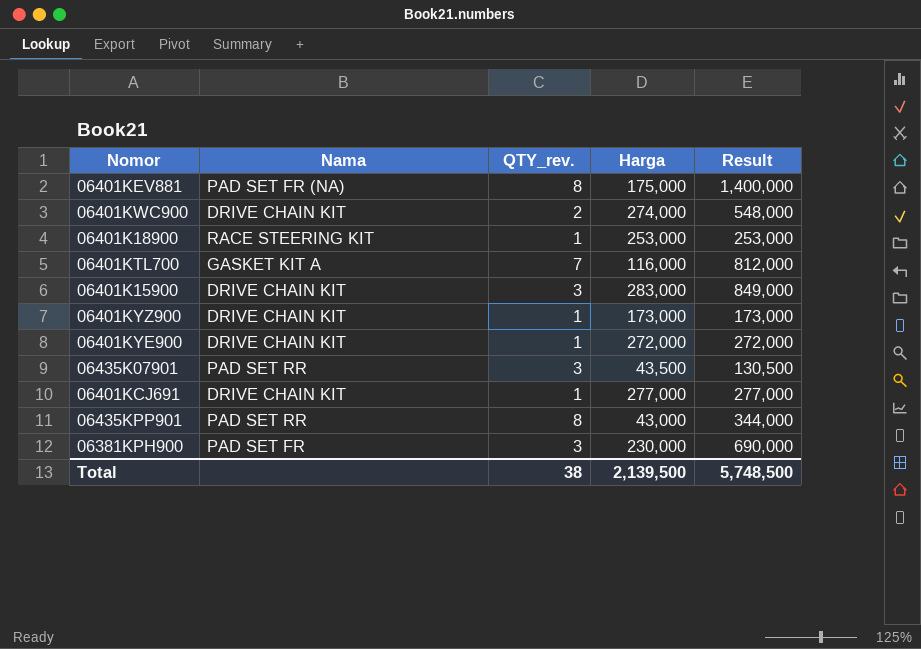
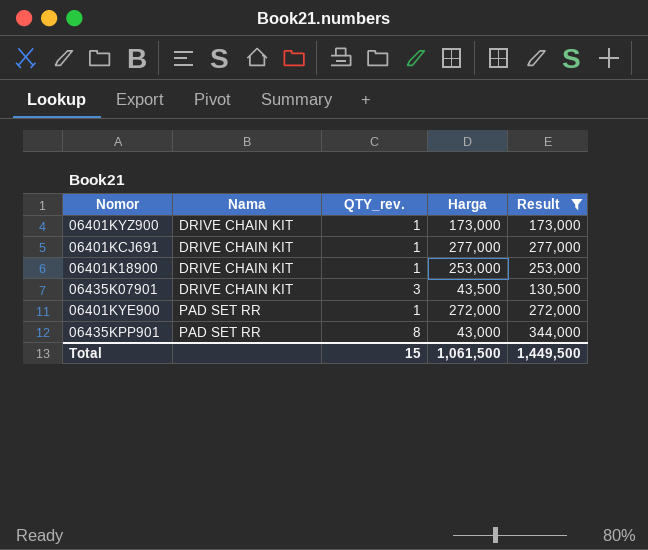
filter: none -> Result <= 344,000
row order: none -> Nama ascending
06401K18900 | Nama: RACE STEERING KIT -> DRIVE CHAIN KIT
06435K07901 | Nama: PAD SET RR -> DRIVE CHAIN KIT
06401KYE900 | Nama: DRIVE CHAIN KIT -> PAD SET RR
Total | QTY_rev.: 38 -> 15
Total | Harga: 2,139,500 -> 1,061,500
Total | Result: 5,748,500 -> 1,449,500

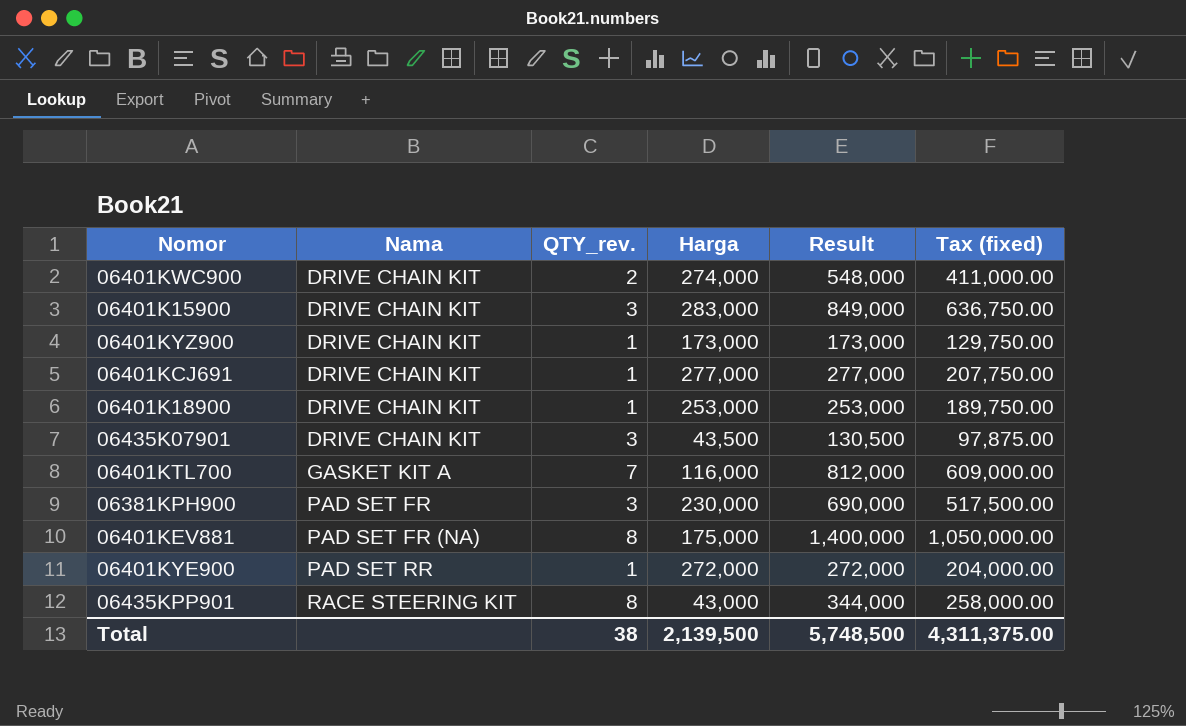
filter: Result <= 344,000 -> none
column Tax (fixed) | formula: none -> [Result] * 0.75
06435KPP901 | Nama: PAD SET RR -> RACE STEERING KIT
Total | QTY_rev.: 15 -> 38
Total | Harga: 1,061,500 -> 2,139,500
Total | Result: 1,449,500 -> 5,748,500

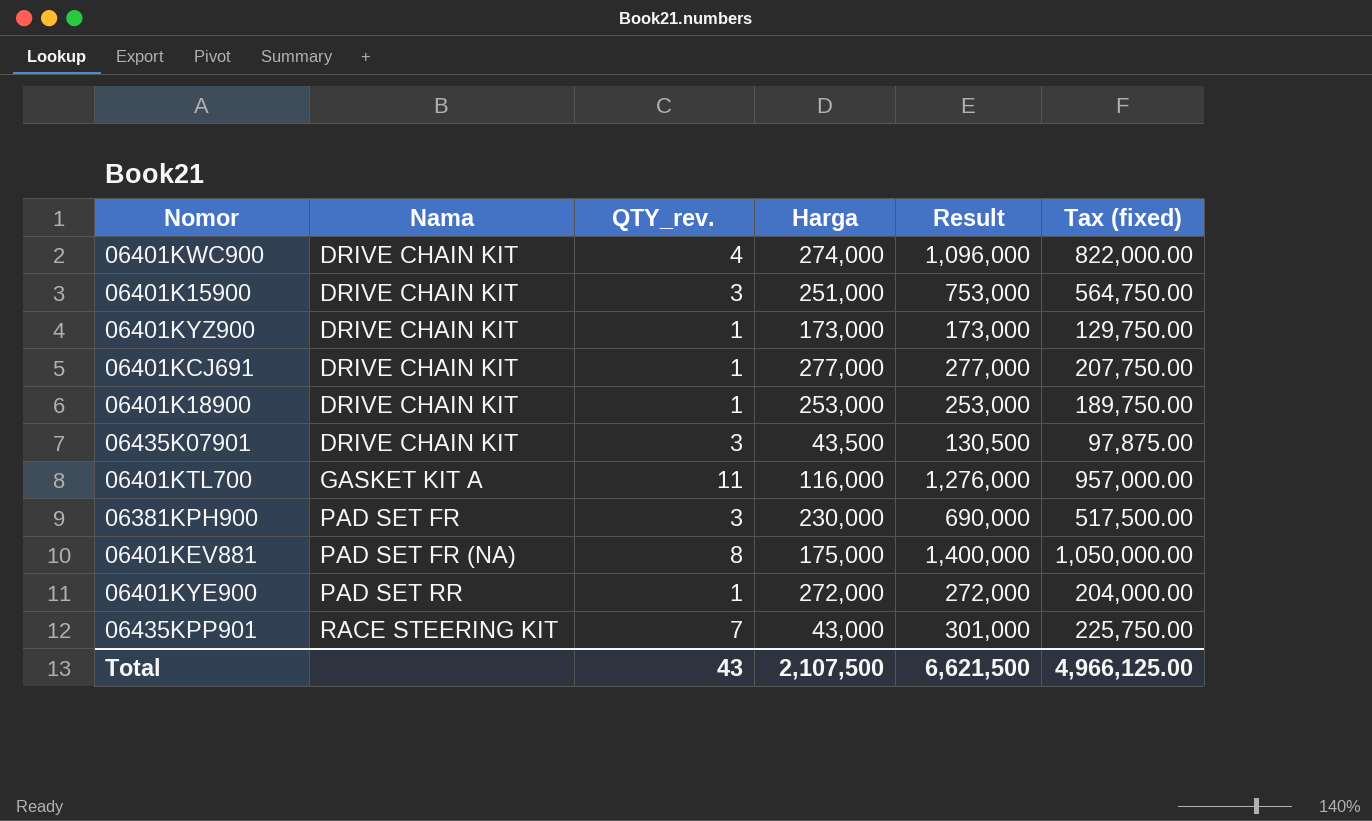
06401KWC900 | QTY_rev.: 2 -> 4
06401KWC900 | Result: 548,000 -> 1,096,000
06401KWC900 | Tax (fixed): 411,000.00 -> 822,000.00
06401K15900 | Harga: 283,000 -> 251,000
06401K15900 | Result: 849,000 -> 753,000
06401K15900 | Tax (fixed): 636,750.00 -> 564,750.00
06401KTL700 | QTY_rev.: 7 -> 11
06401KTL700 | Result: 812,000 -> 1,276,000
06401KTL700 | Tax (fixed): 609,000.00 -> 957,000.00
06435KPP901 | QTY_rev.: 8 -> 7
06435KPP901 | Result: 344,000 -> 301,000
06435KPP901 | Tax (fixed): 258,000.00 -> 225,750.00
Total | QTY_rev.: 38 -> 43
Total | Harga: 2,139,500 -> 2,107,500
Total | Result: 5,748,500 -> 6,621,500
Total | Tax (fixed): 4,311,375.00 -> 4,966,125.00

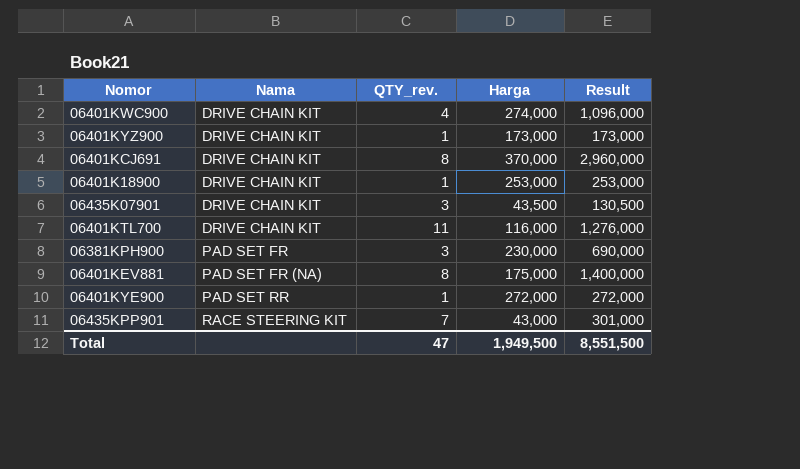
column Tax (fixed) | formula: [Result] * 0.75 -> none
row 06401K15900: DRIVE CHAIN KIT | 3 | 251,000 | 753,000 | 564,750.00 -> none
06401KCJ691 | QTY_rev.: 1 -> 8
06401KCJ691 | Harga: 277,000 -> 370,000
06401KCJ691 | Result: 277,000 -> 2,960,000
06401KTL700 | Nama: GASKET KIT A -> DRIVE CHAIN KIT
Total | QTY_rev.: 43 -> 47
Total | Harga: 2,107,500 -> 1,949,500
Total | Result: 6,621,500 -> 8,551,500

